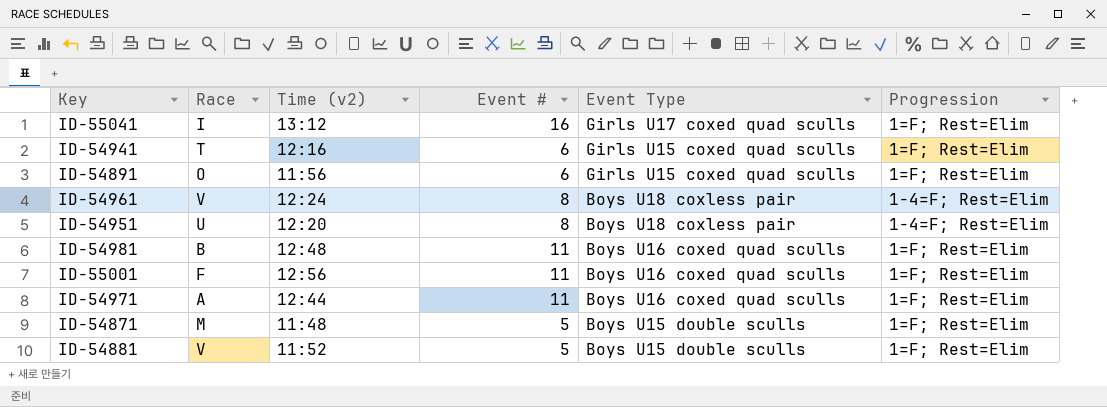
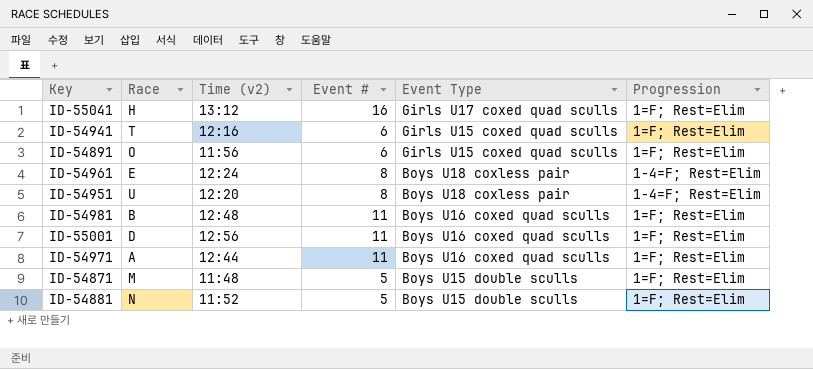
ID-55041 | Race: I -> H
ID-54961 | Race: V -> E
ID-55001 | Race: F -> D
ID-54881 | Race: V -> N

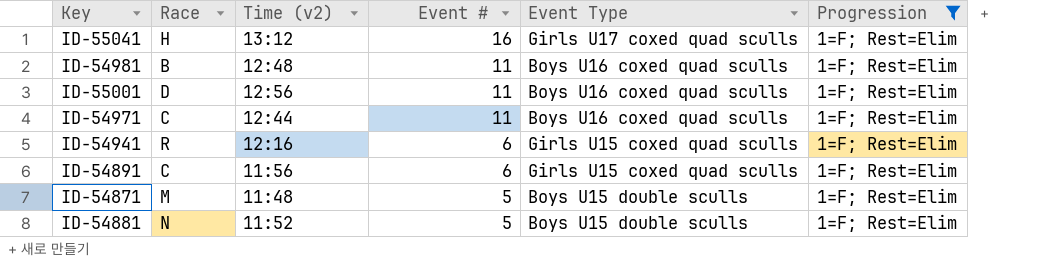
filter: none -> Progression = 1=F; Rest=Elim
row order: Event Type descending -> Event # descending
ID-54971 | Race: A -> C
ID-54941 | Race: T -> R
ID-54891 | Race: O -> C

